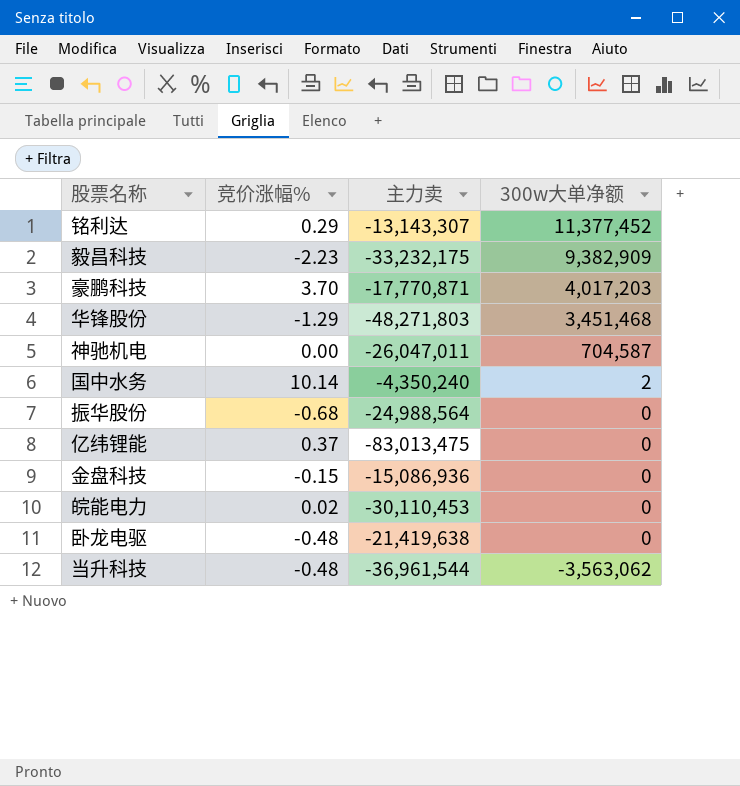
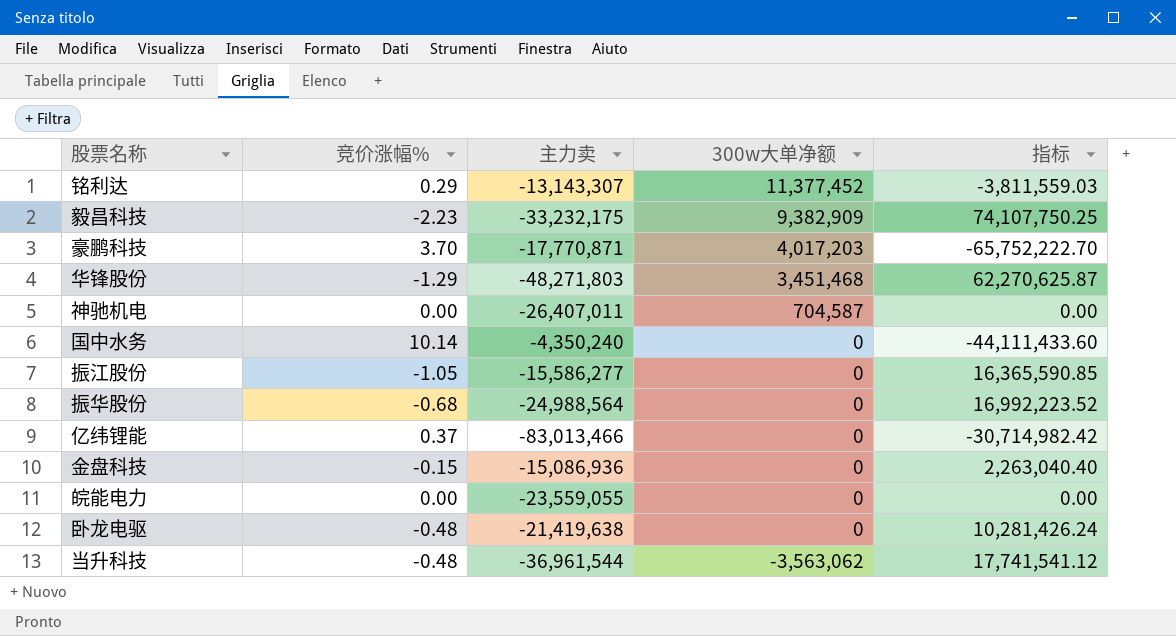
column 指标 | formula: none -> [竞价涨幅%] * [主力卖]
神驰机电 | 主力卖: -26,047,011 -> -26,407,011
国中水务 | 300w大单净额: 2 -> 0
row 振江股份: none -> -1.05 | -15,586,277 | 0 | 16,365,590.85
亿纬锂能 | 主力卖: -83,013,475 -> -83,013,466
皖能电力 | 竞价涨幅%: 0.02 -> 0.00
皖能电力 | 主力卖: -30,110,453 -> -23,559,055

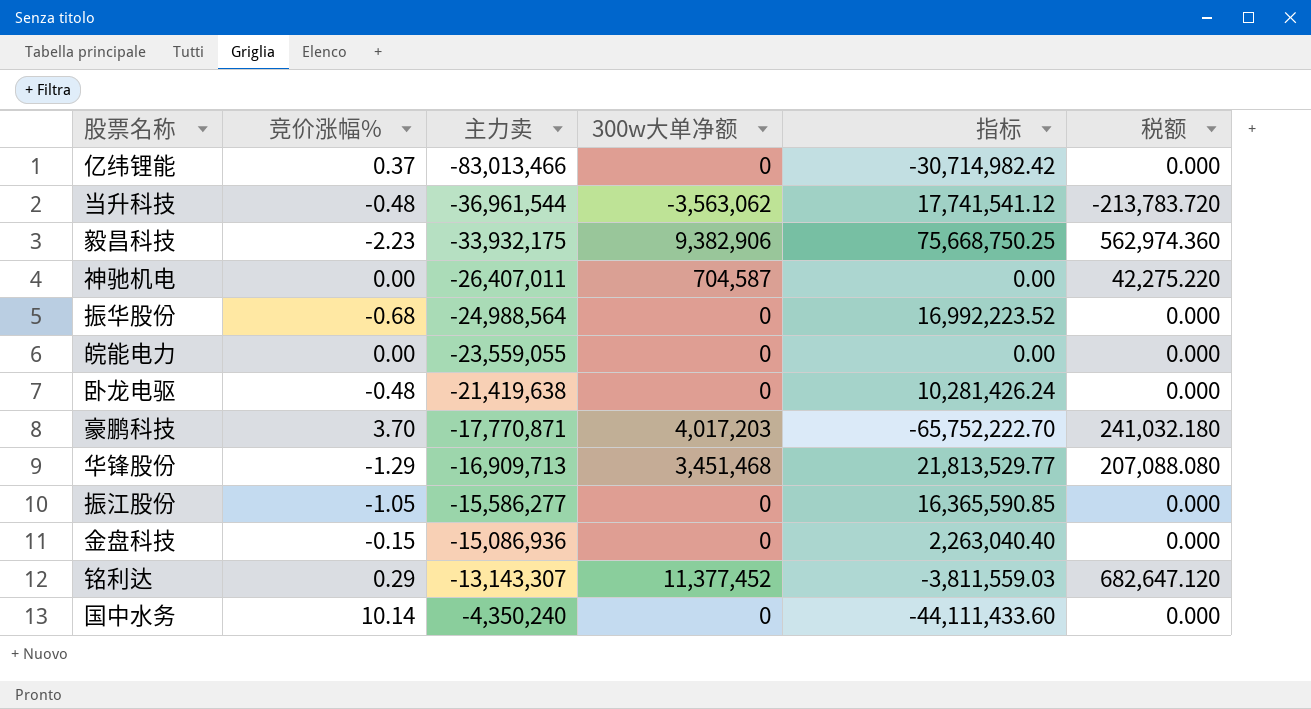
row order: 300w大单净额 descending -> 主力卖 ascending
column 税额 | formula: none -> [300w大单净额] * 0.06
毅昌科技 | 主力卖: -33,232,175 -> -33,932,175
毅昌科技 | 300w大单净额: 9,382,909 -> 9,382,906
毅昌科技 | 指标: 74,107,750.25 -> 75,668,750.25
华锋股份 | 主力卖: -48,271,803 -> -16,909,713
华锋股份 | 指标: 62,270,625.87 -> 21,813,529.77

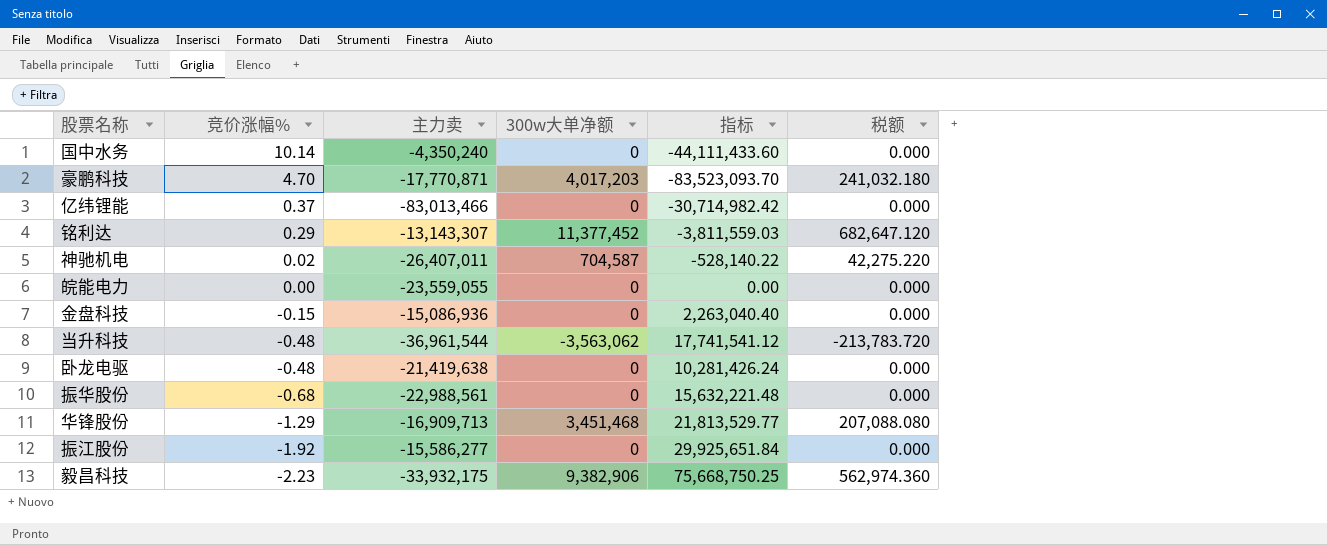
row order: 主力卖 ascending -> 竞价涨幅% descending
豪鹏科技 | 竞价涨幅%: 3.70 -> 4.70
豪鹏科技 | 指标: -65,752,222.70 -> -83,523,093.70
神驰机电 | 竞价涨幅%: 0.00 -> 0.02
神驰机电 | 指标: 0.00 -> -528,140.22
振华股份 | 主力卖: -24,988,564 -> -22,988,561
振华股份 | 指标: 16,992,223.52 -> 15,632,221.48
振江股份 | 竞价涨幅%: -1.05 -> -1.92
振江股份 | 指标: 16,365,590.85 -> 29,925,651.84

